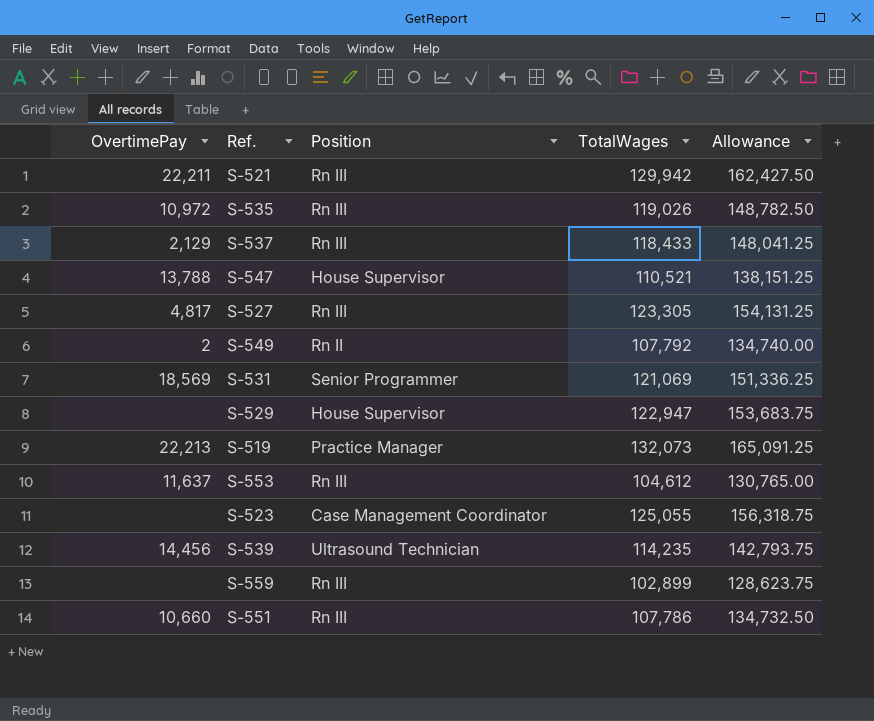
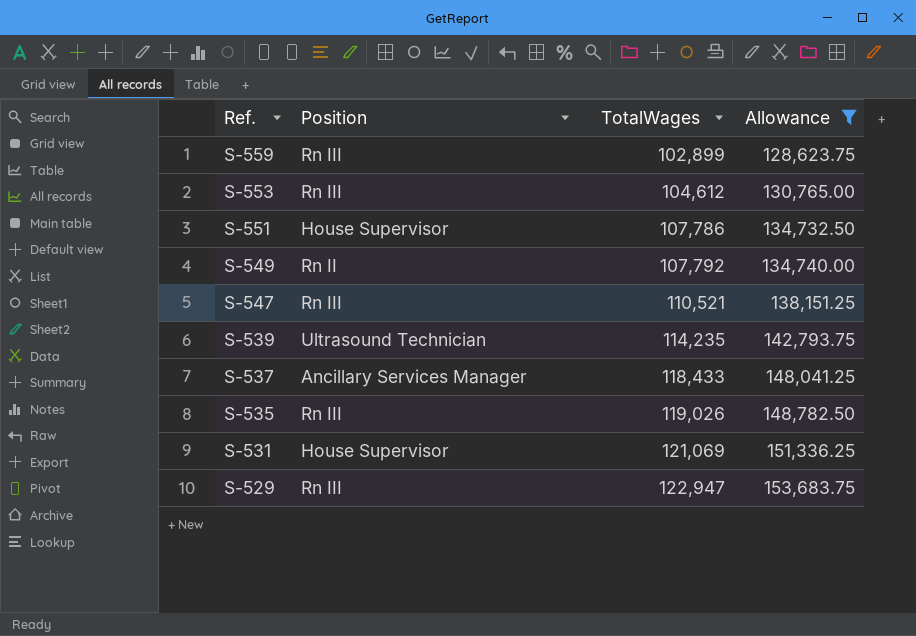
filter: none -> Allowance <= 153,683.75
row order: none -> Ref. descending
column OvertimePay | position: 1 -> none
S-551 | Position: Rn III -> House Supervisor
S-547 | Position: House Supervisor -> Rn III
S-537 | Position: Rn III -> Ancillary Services Manager
S-531 | Position: Senior Programmer -> House Supervisor
S-529 | Position: House Supervisor -> Rn III

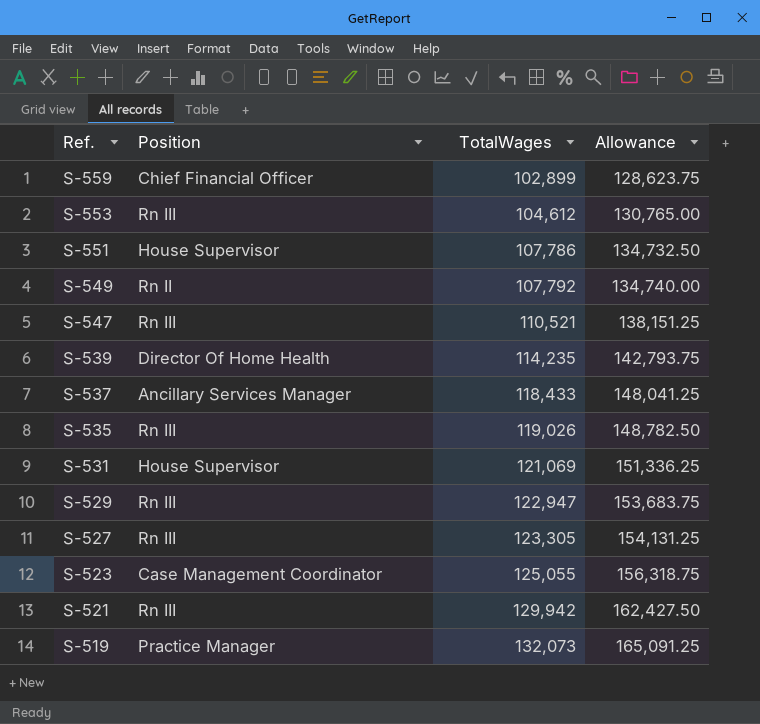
filter: Allowance <= 153,683.75 -> none
S-559 | Position: Rn III -> Chief Financial Officer
S-539 | Position: Ultrasound Technician -> Director Of Home Health

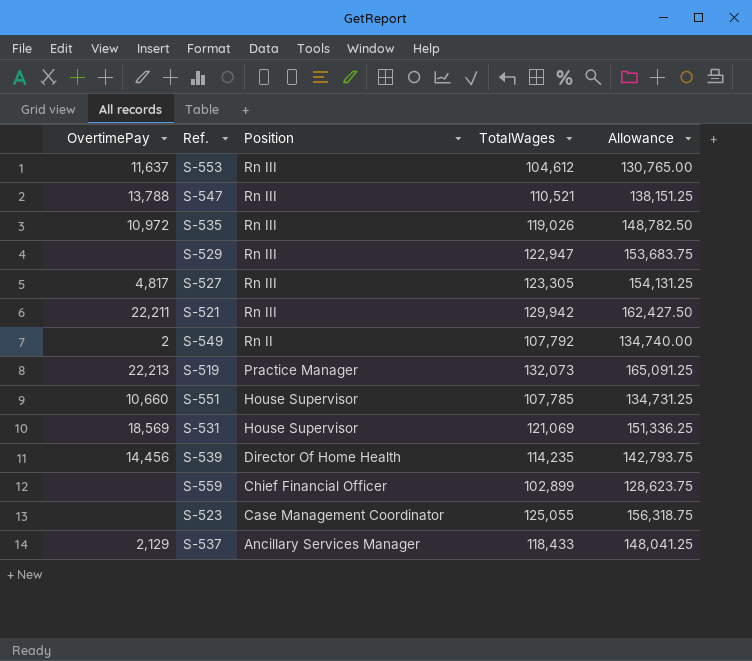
row order: Ref. descending -> Position descending
column OvertimePay | position: none -> 1
S-551 | TotalWages: 107,786 -> 107,785
S-551 | Allowance: 134,732.50 -> 134,731.25

